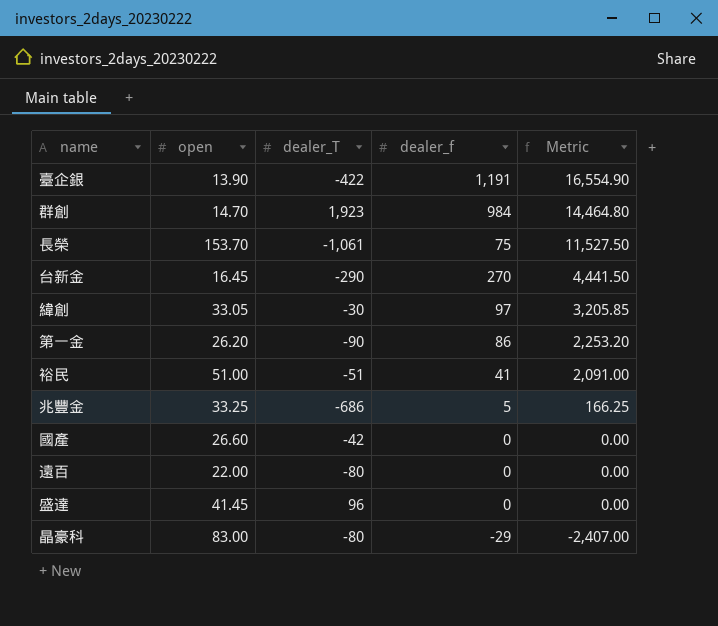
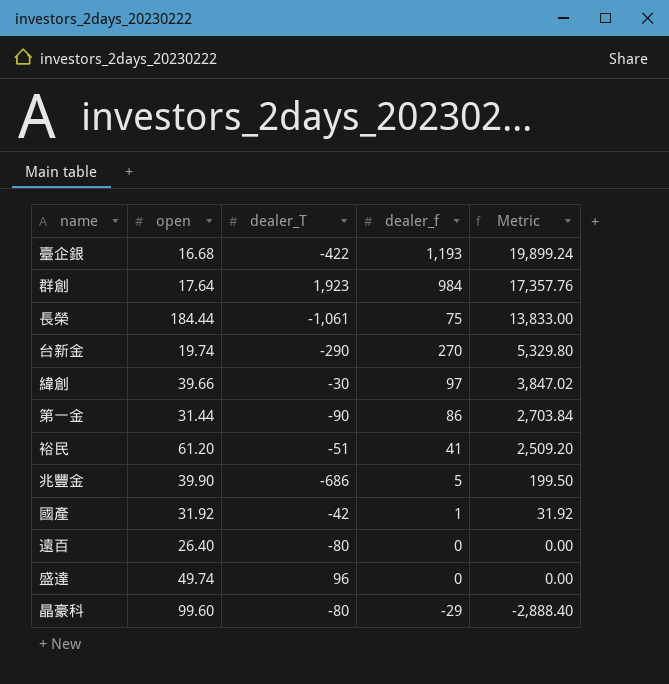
臺企銀 | open: 13.90 -> 16.68
臺企銀 | dealer_f: 1,191 -> 1,193
臺企銀 | Metric: 16,554.90 -> 19,899.24
群創 | open: 14.70 -> 17.64
群創 | Metric: 14,464.80 -> 17,357.76
長榮 | open: 153.70 -> 184.44
長榮 | Metric: 11,527.50 -> 13,833.00
台新金 | open: 16.45 -> 19.74
台新金 | Metric: 4,441.50 -> 5,329.80
緯創 | open: 33.05 -> 39.66
緯創 | Metric: 3,205.85 -> 3,847.02
第一金 | open: 26.20 -> 31.44
第一金 | Metric: 2,253.20 -> 2,703.84
裕民 | open: 51.00 -> 61.20
裕民 | Metric: 2,091.00 -> 2,509.20
兆豐金 | open: 33.25 -> 39.90
兆豐金 | Metric: 166.25 -> 199.50
國產 | open: 26.60 -> 31.92
國產 | dealer_f: 0 -> 1
國產 | Metric: 0.00 -> 31.92
遠百 | open: 22.00 -> 26.40
盛達 | open: 41.45 -> 49.74
晶豪科 | open: 83.00 -> 99.60
晶豪科 | Metric: -2,407.00 -> -2,888.40

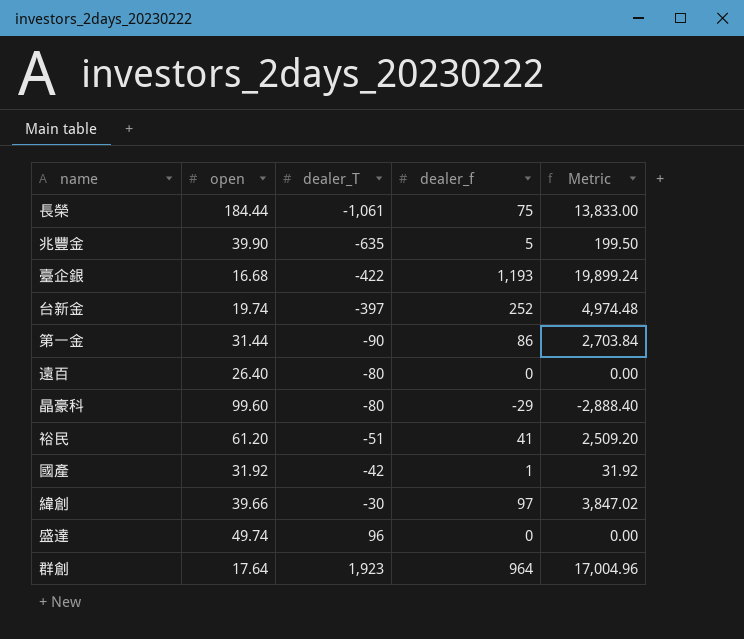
row order: Metric descending -> dealer_T ascending
兆豐金 | dealer_T: -686 -> -635
台新金 | dealer_T: -290 -> -397
台新金 | dealer_f: 270 -> 252
台新金 | Metric: 5,329.80 -> 4,974.48
群創 | dealer_f: 984 -> 964
群創 | Metric: 17,357.76 -> 17,004.96

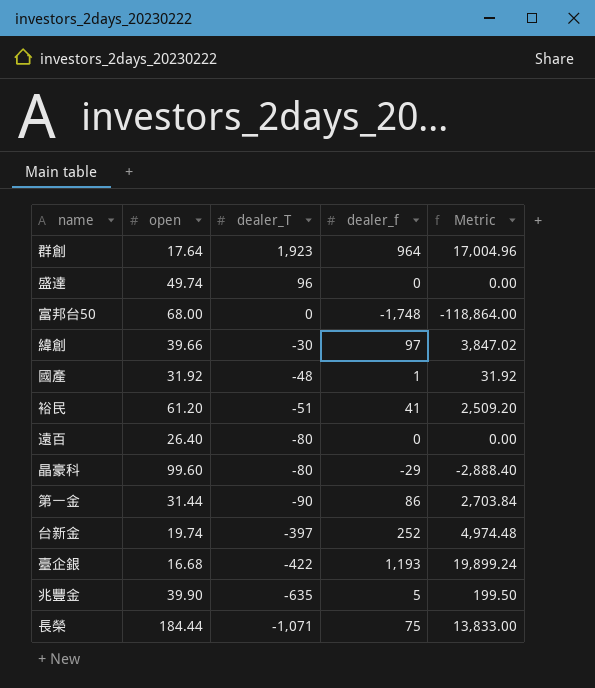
row order: dealer_T ascending -> dealer_T descending
row 富邦台50: none -> 68.00 | 0 | -1,748 | -118,864.00
國產 | dealer_T: -42 -> -48
長榮 | dealer_T: -1,061 -> -1,071

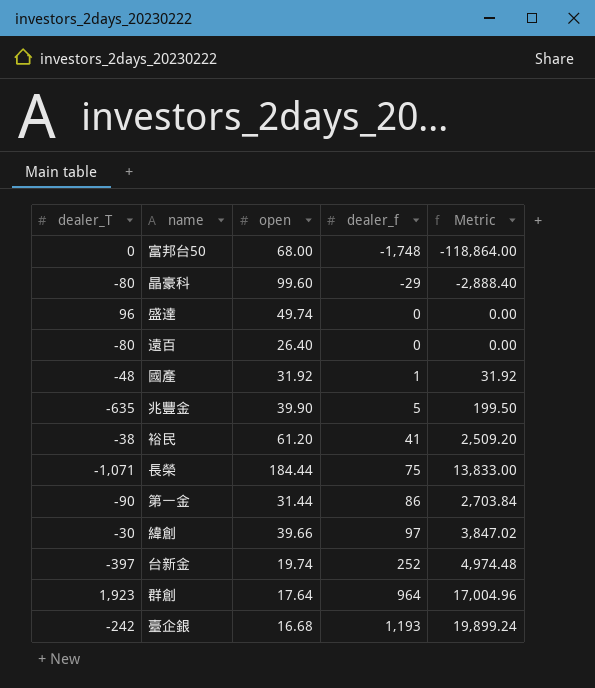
row order: dealer_T descending -> dealer_f ascending
column dealer_T | position: 3 -> 1
裕民 | dealer_T: -51 -> -38
臺企銀 | dealer_T: -422 -> -242

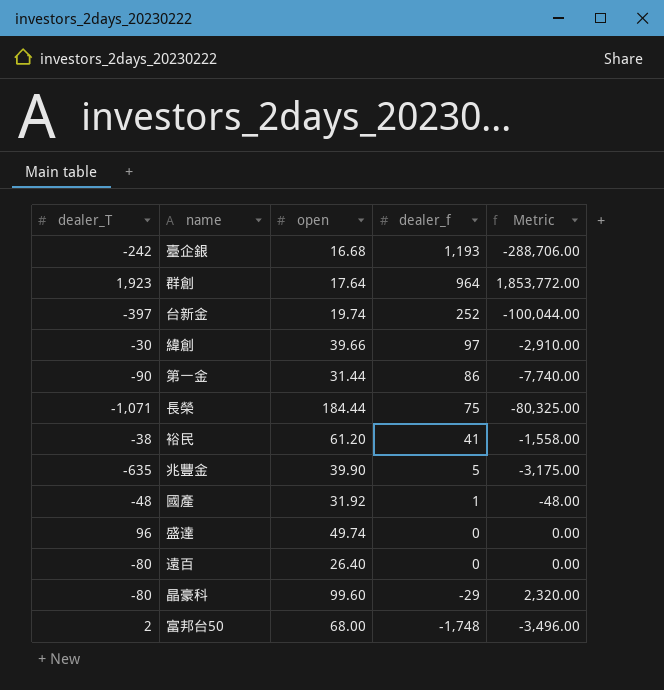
row order: dealer_f ascending -> dealer_f descending
column Metric | formula: [open] * [dealer_f] -> [dealer_T] * [dealer_f]
富邦台50 | dealer_T: 0 -> 2

